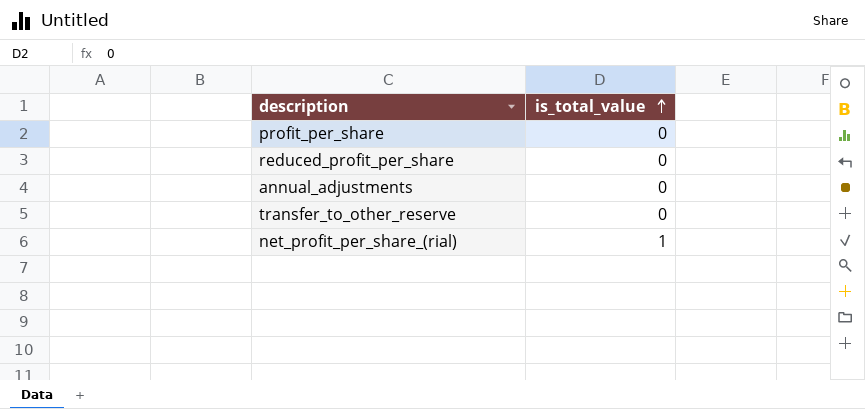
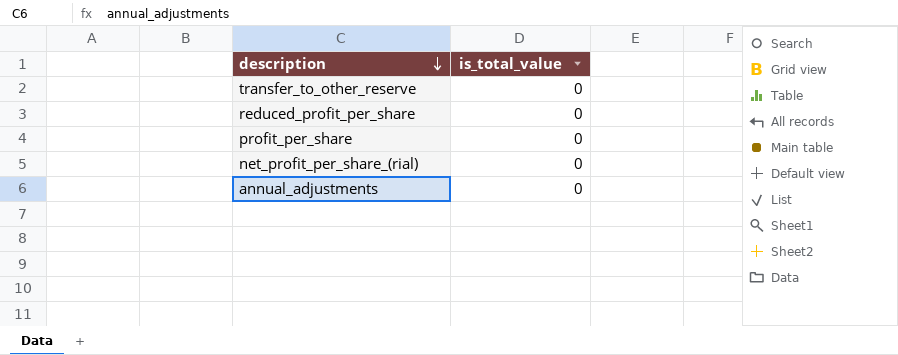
row order: is_total_value ascending -> description descending
net_profit_per_share_(rial) | is_total_value: 1 -> 0

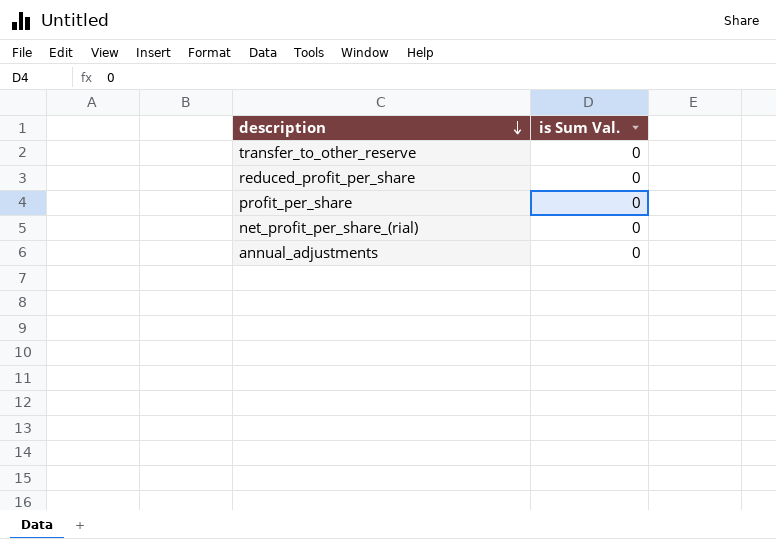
column name: is_total_value -> is Sum Val.

